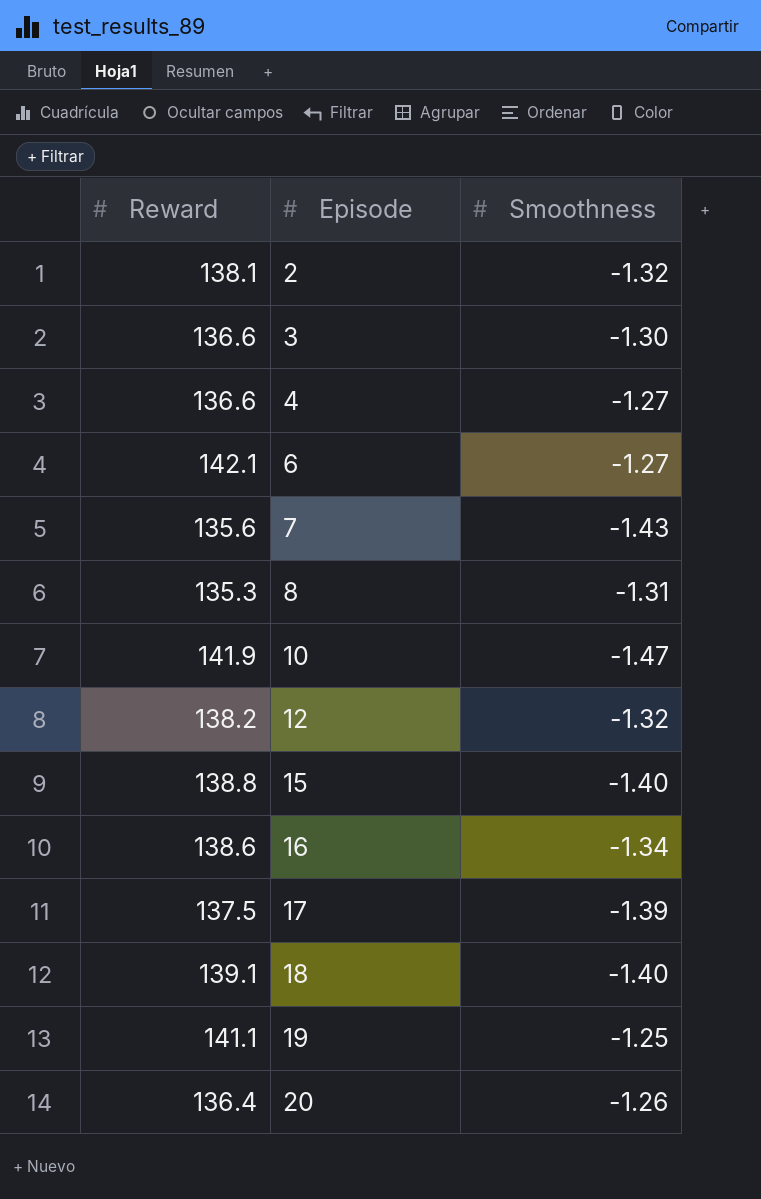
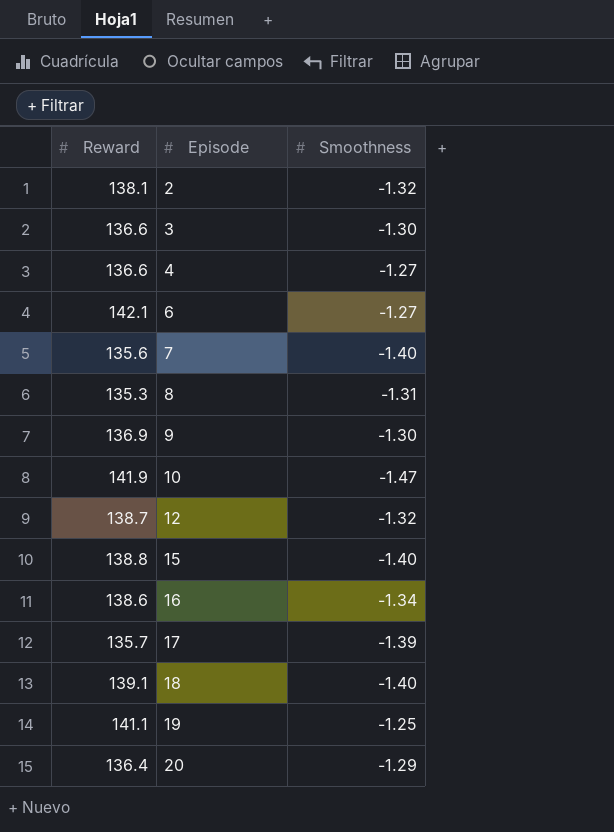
7 | Smoothness: -1.43 -> -1.40
row 9: none -> 136.9 | -1.30
12 | Reward: 138.2 -> 138.7
17 | Reward: 137.5 -> 135.7
20 | Smoothness: -1.26 -> -1.29

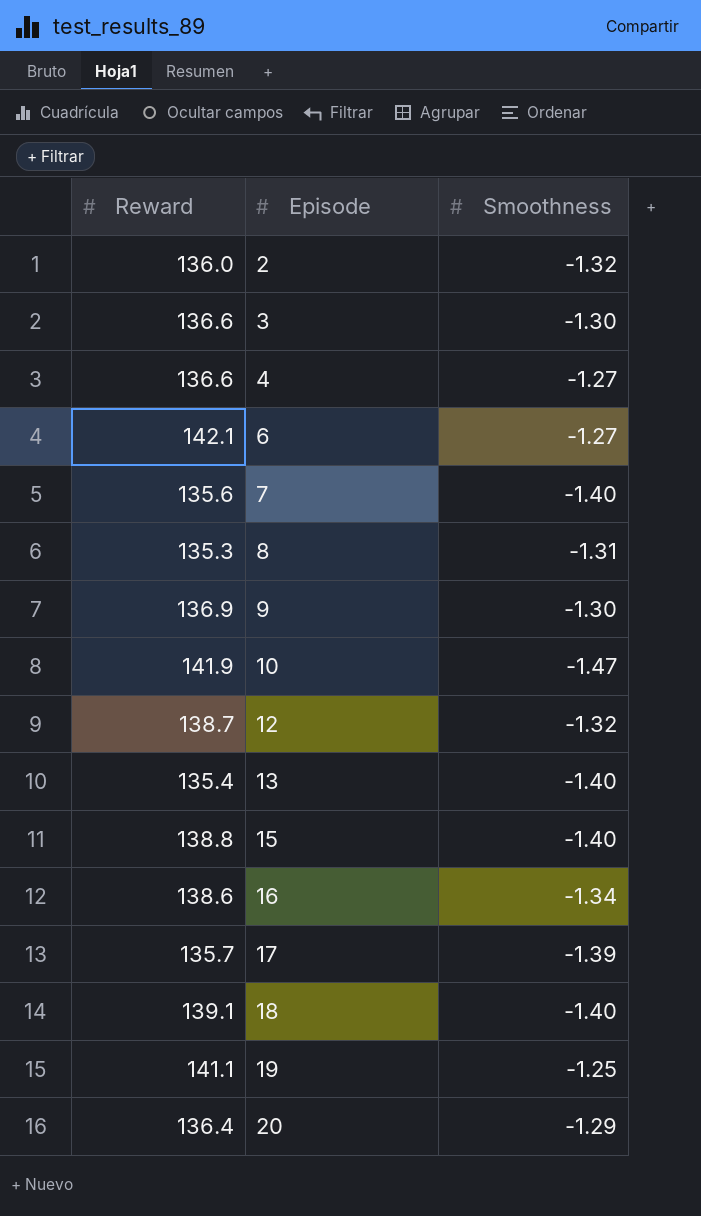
2 | Reward: 138.1 -> 136.0
row 13: none -> 135.4 | -1.40

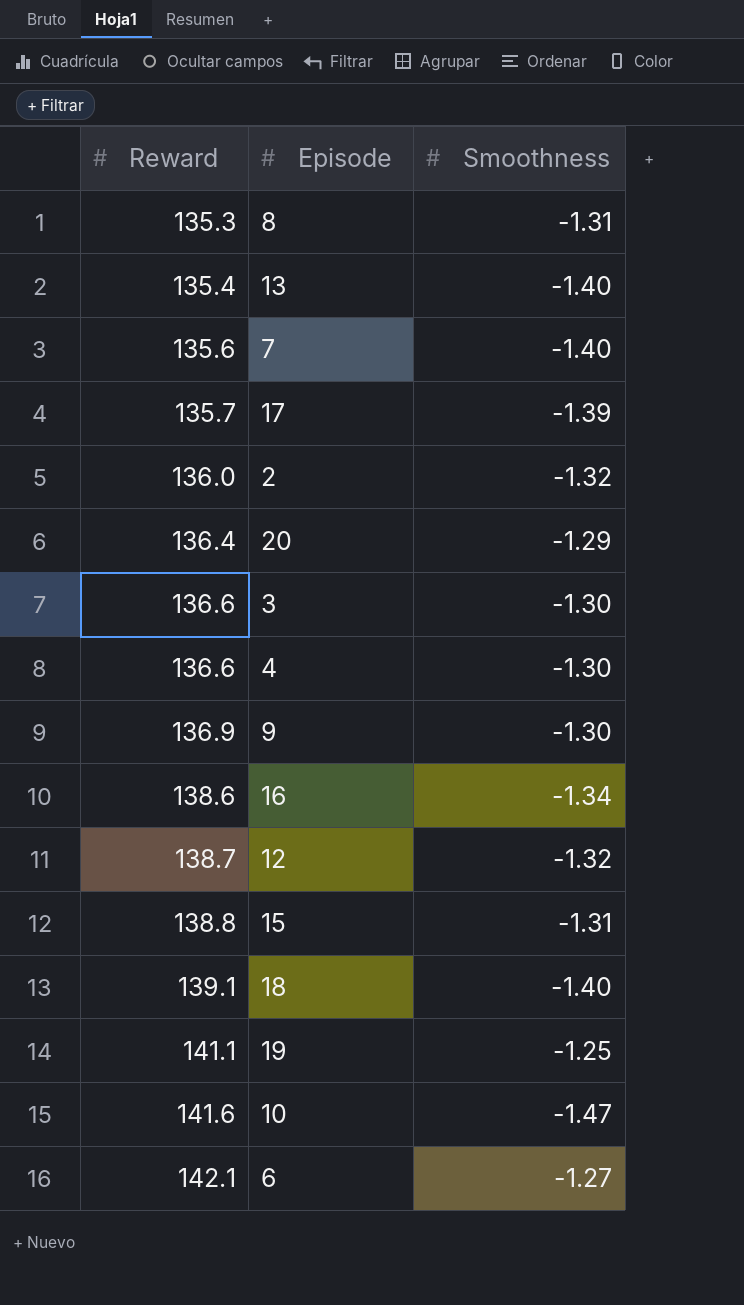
row order: Episode ascending -> Reward ascending
4 | Smoothness: -1.27 -> -1.30
15 | Smoothness: -1.40 -> -1.31
10 | Reward: 141.9 -> 141.6

